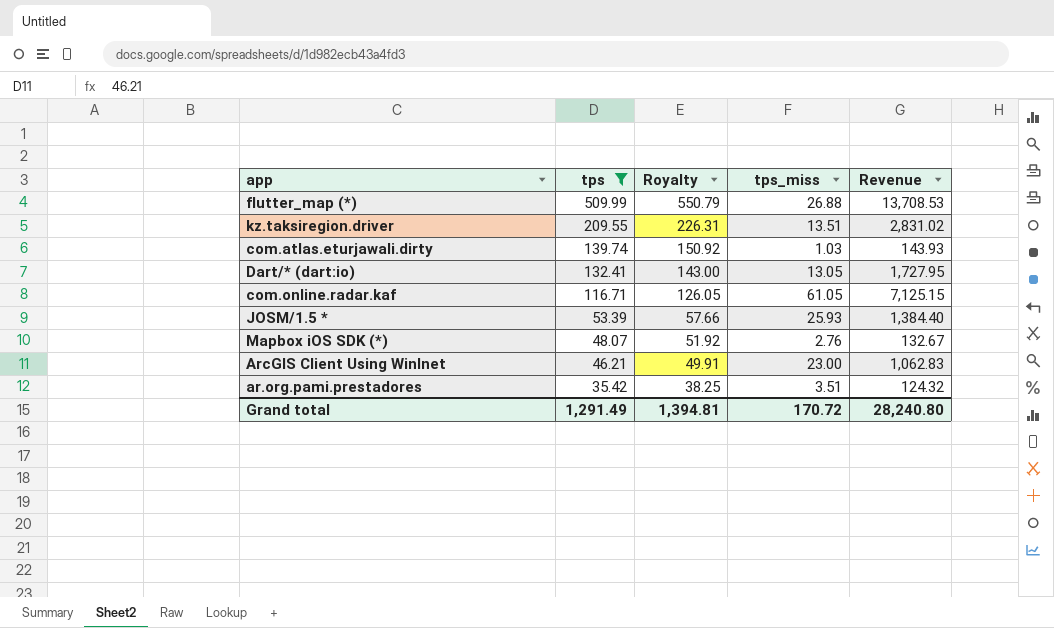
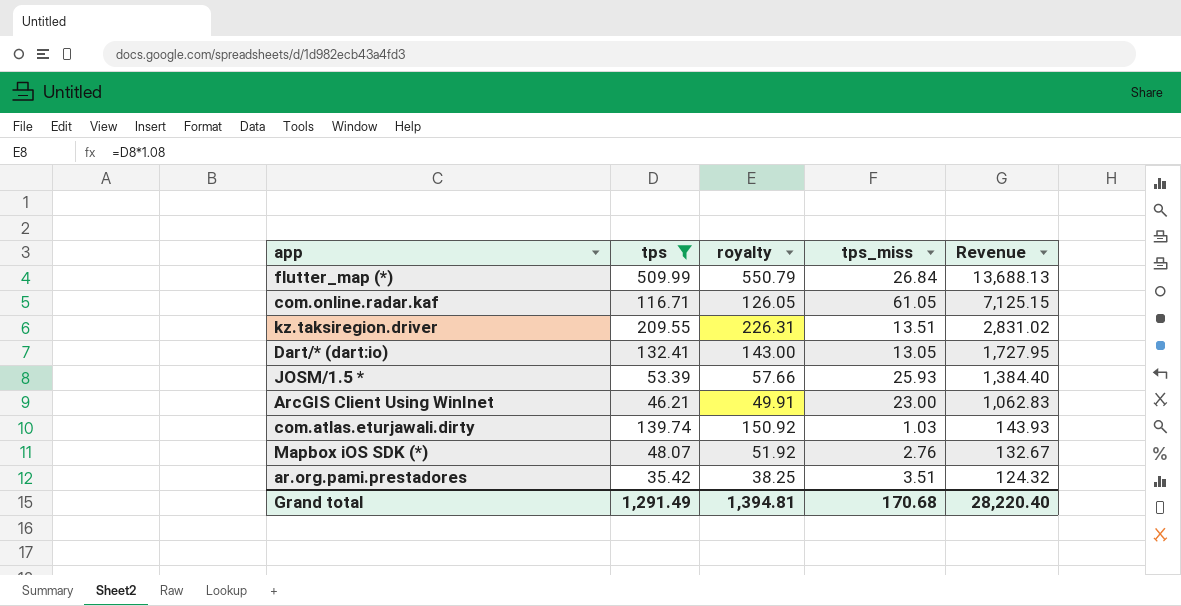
row order: tps descending -> Revenue descending
column name: Royalty -> royalty
flutter_map (*) | tps_miss: 26.88 -> 26.84
flutter_map (*) | Revenue: 13,708.53 -> 13,688.13
Grand total | tps_miss: 170.72 -> 170.68
Grand total | Revenue: 28,240.80 -> 28,220.40

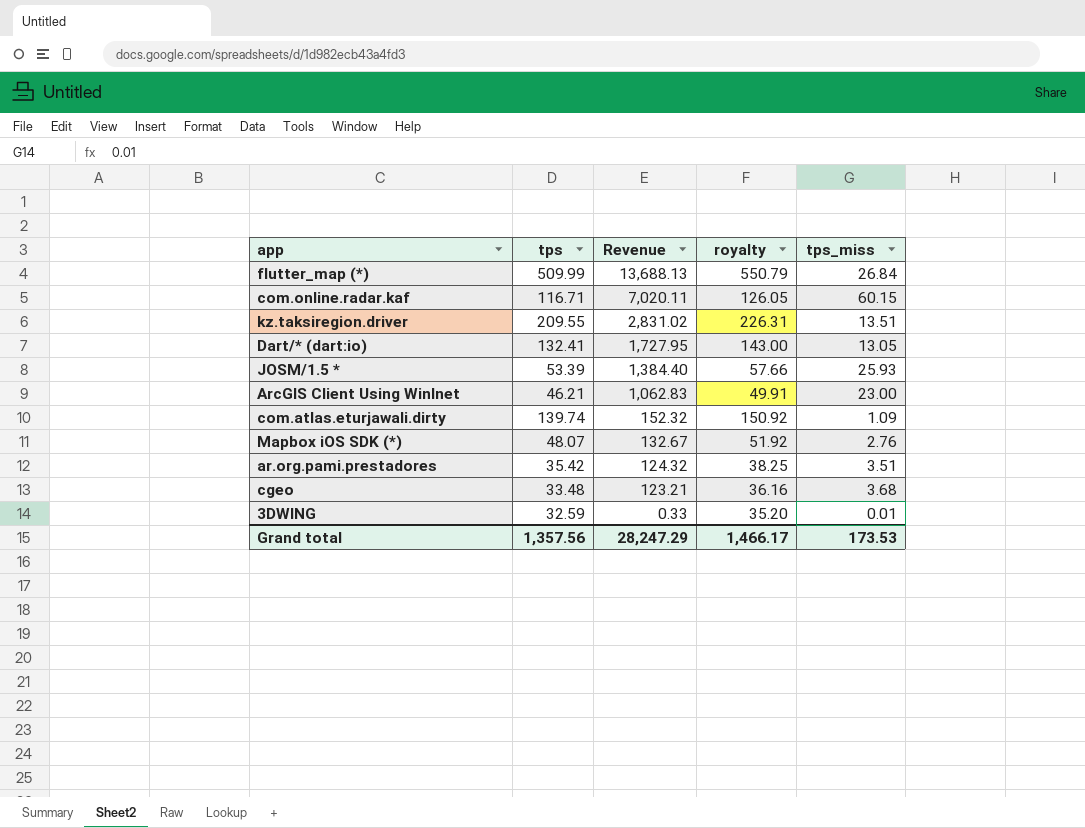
filter: tps >= 35.42 -> none
column Revenue | position: 5 -> 3
com.online.radar.kaf | Revenue: 7,125.15 -> 7,020.11
com.online.radar.kaf | tps_miss: 61.05 -> 60.15
com.atlas.eturjawali.dirty | Revenue: 143.93 -> 152.32
com.atlas.eturjawali.dirty | tps_miss: 1.03 -> 1.09
Grand total | tps: 1,291.49 -> 1,357.56
Grand total | Revenue: 28,220.40 -> 28,247.29
Grand total | royalty: 1,394.81 -> 1,466.17
Grand total | tps_miss: 170.68 -> 173.53

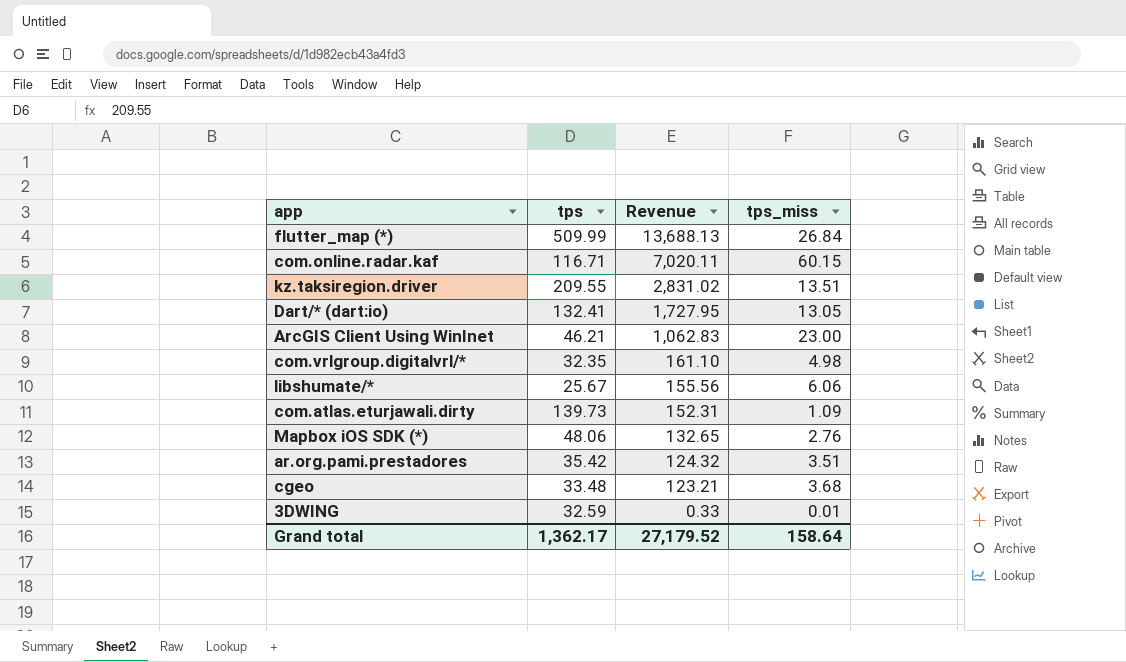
column royalty | formula: [tps] * 1.08 -> none
row JOSM/1.5 *: 53.39 | 1,384.40 | 57.66 | 25.93 -> none
row com.vrlgroup.digitalvrl/*: none -> 32.35 | 161.10 | 4.98
row libshumate/*: none -> 25.67 | 155.56 | 6.06
com.atlas.eturjawali.dirty | tps: 139.74 -> 139.73
com.atlas.eturjawali.dirty | Revenue: 152.32 -> 152.31
Mapbox iOS SDK (*) | tps: 48.07 -> 48.06
Mapbox iOS SDK (*) | Revenue: 132.67 -> 132.65
Grand total | tps: 1,357.56 -> 1,362.17
Grand total | Revenue: 28,247.29 -> 27,179.52
Grand total | tps_miss: 173.53 -> 158.64

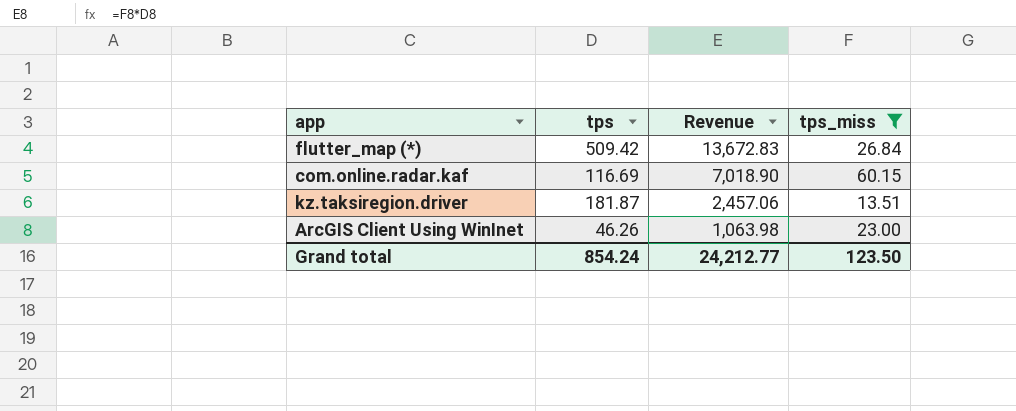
filter: none -> tps_miss >= 13.51
flutter_map (*) | tps: 509.99 -> 509.42
flutter_map (*) | Revenue: 13,688.13 -> 13,672.83
com.online.radar.kaf | tps: 116.71 -> 116.69
com.online.radar.kaf | Revenue: 7,020.11 -> 7,018.90
kz.taksiregion.driver | tps: 209.55 -> 181.87
kz.taksiregion.driver | Revenue: 2,831.02 -> 2,457.06
ArcGIS Client Using WinInet | tps: 46.21 -> 46.26
ArcGIS Client Using WinInet | Revenue: 1,062.83 -> 1,063.98
Grand total | tps: 1,362.17 -> 854.24
Grand total | Revenue: 27,179.52 -> 24,212.77
Grand total | tps_miss: 158.64 -> 123.50

